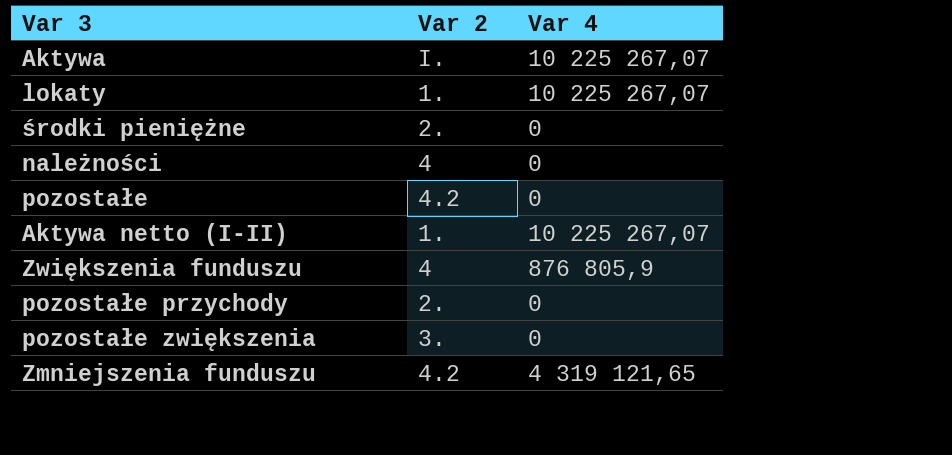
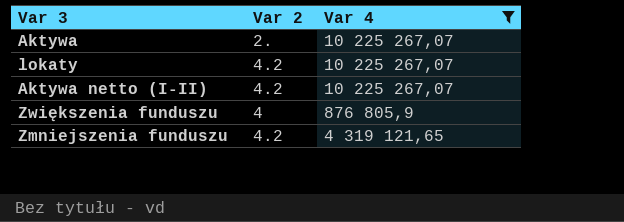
filter: none -> Var 4 != 0
Aktywa | Var 2: I. -> 2.
lokaty | Var 2: 1. -> 4.2
Aktywa netto (I-II) | Var 2: 1. -> 4.2

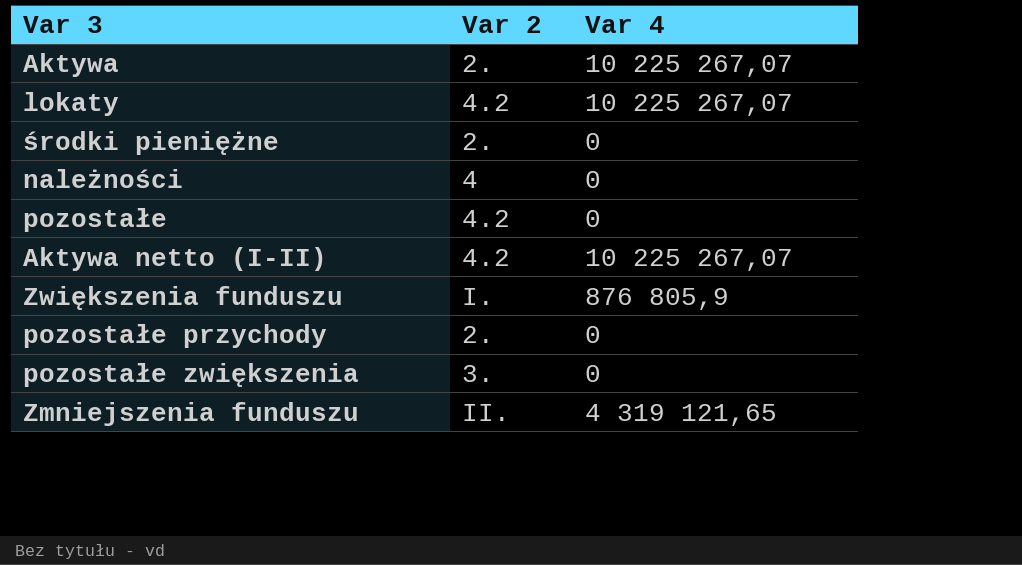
filter: Var 4 != 0 -> none
Zwiększenia funduszu | Var 2: 4 -> I.
Zmniejszenia funduszu | Var 2: 4.2 -> II.

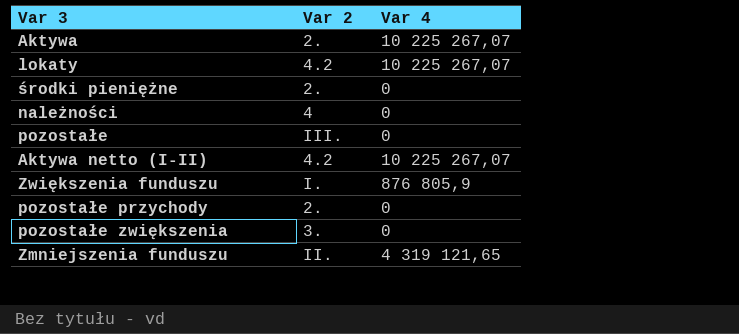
pozostałe | Var 2: 4.2 -> III.

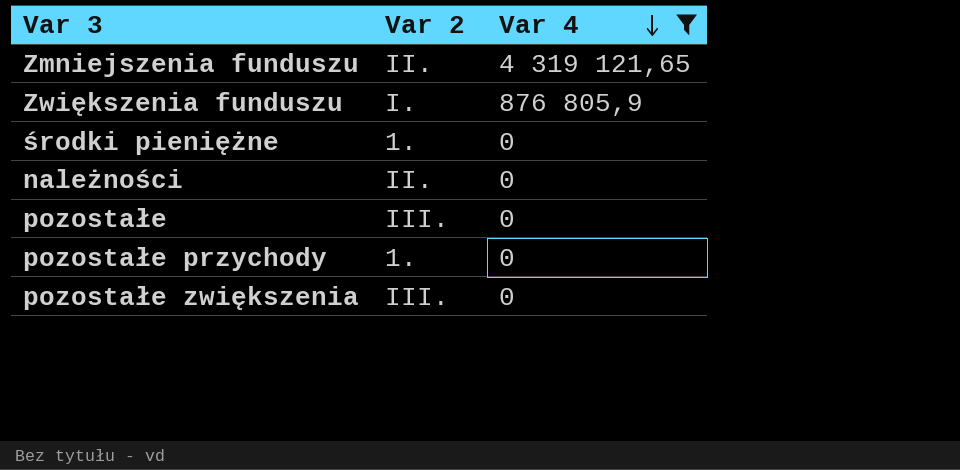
filter: none -> Var 4 != 10 225 267,07
row order: none -> Var 4 descending
środki pieniężne | Var 2: 2. -> 1.
należności | Var 2: 4 -> II.
pozostałe przychody | Var 2: 2. -> 1.
pozostałe zwiększenia | Var 2: 3. -> III.

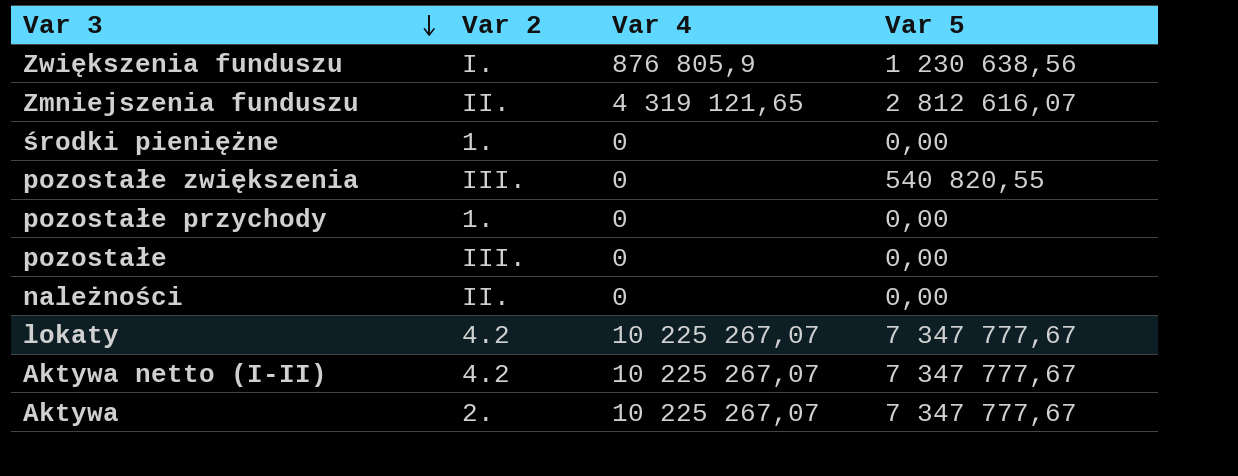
filter: Var 4 != 10 225 267,07 -> none
row order: Var 4 descending -> Var 3 descending
column Var 5 | position: none -> 4

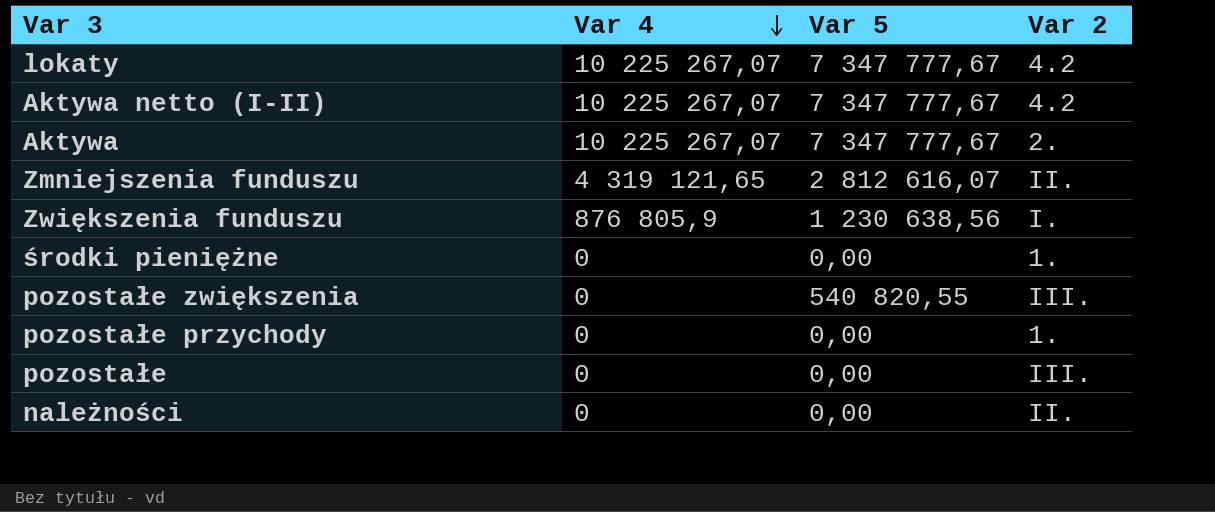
row order: Var 3 descending -> Var 4 descending
column Var 2 | position: 2 -> 4

